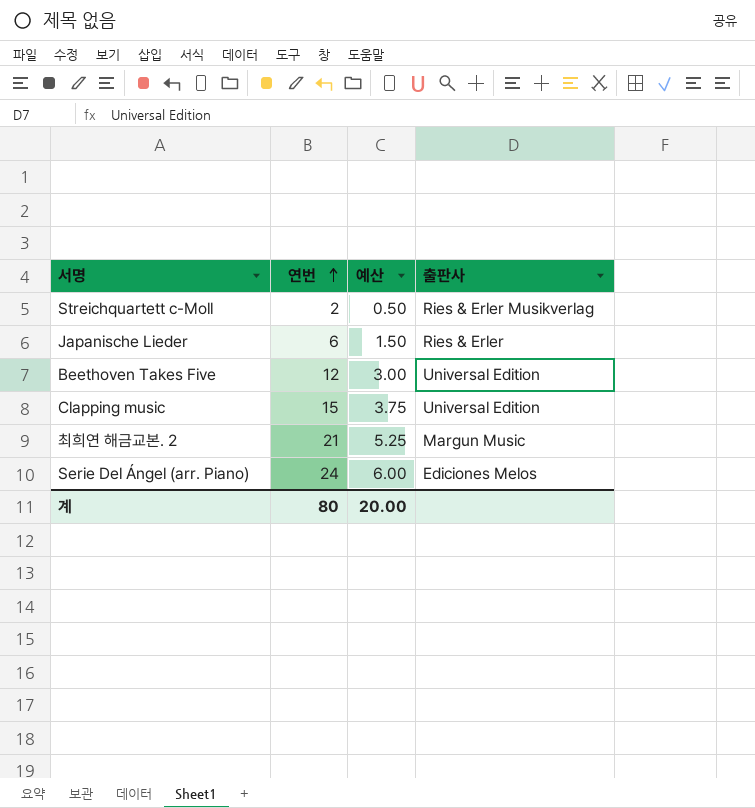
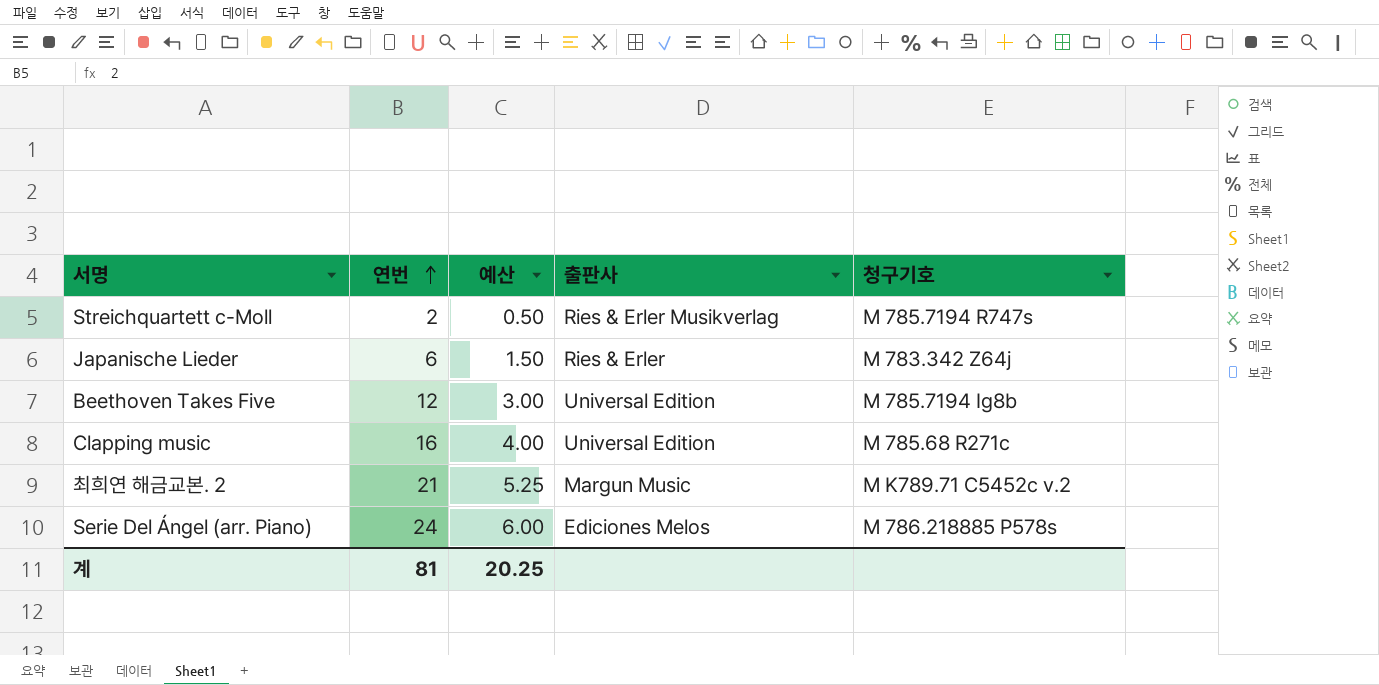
column 청구기호 | position: none -> 5
Clapping music | 연번: 15 -> 16
Clapping music | 예산: 3.75 -> 4.00
계 | 연번: 80 -> 81
계 | 예산: 20.00 -> 20.25

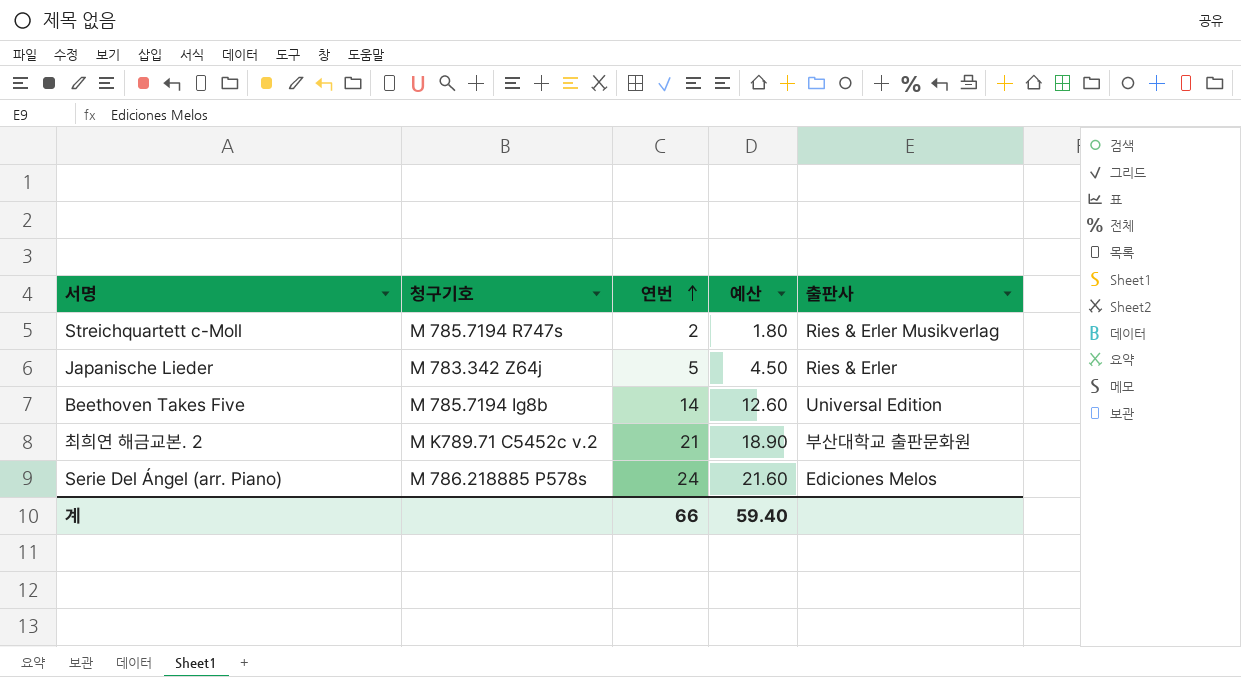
column 청구기호 | position: 5 -> 2
column 예산 | formula: [연번] * 0.25 -> [연번] * 0.9
row Clapping music: 16 | 4.00 | Universal Edition | M 785.68 R271c -> none
Japanische Lieder | 연번: 6 -> 5
Beethoven Takes Five | 연번: 12 -> 14
최희연 해금교본. 2 | 출판사: Margun Music -> 부산대학교 출판문화원
계 | 연번: 81 -> 66
계 | 예산: 20.25 -> 59.40

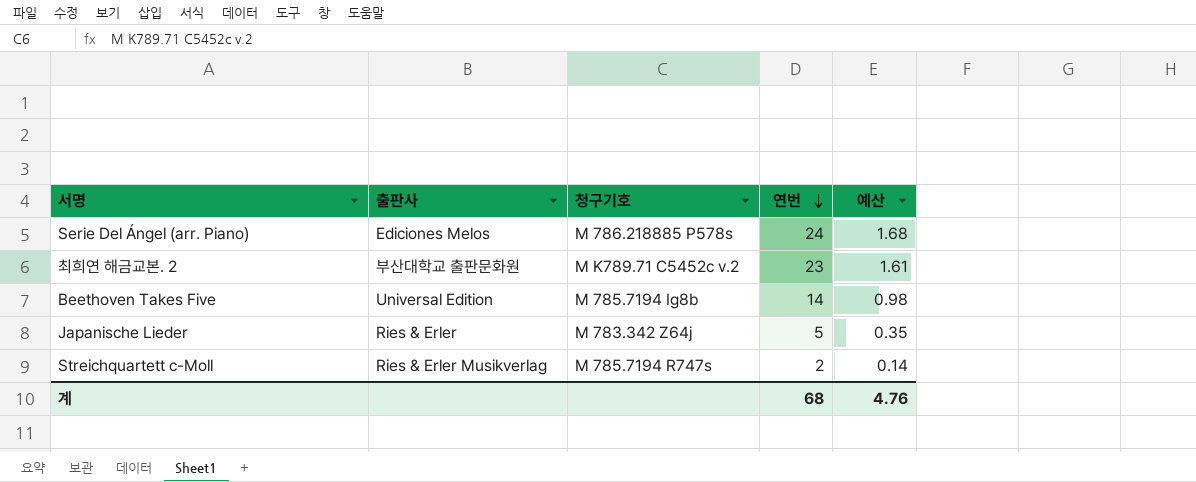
row order: 연번 ascending -> 연번 descending
column 출판사 | position: 5 -> 2
column 예산 | formula: [연번] * 0.9 -> [연번] * 0.07
최희연 해금교본. 2 | 연번: 21 -> 23
계 | 연번: 66 -> 68
계 | 예산: 59.40 -> 4.76

